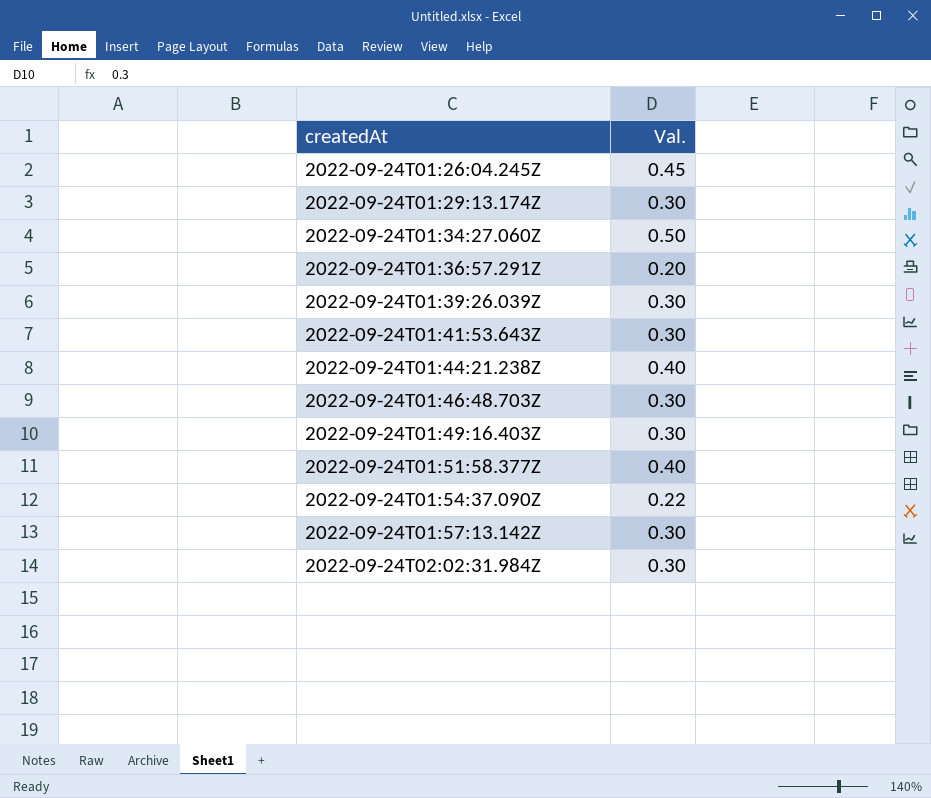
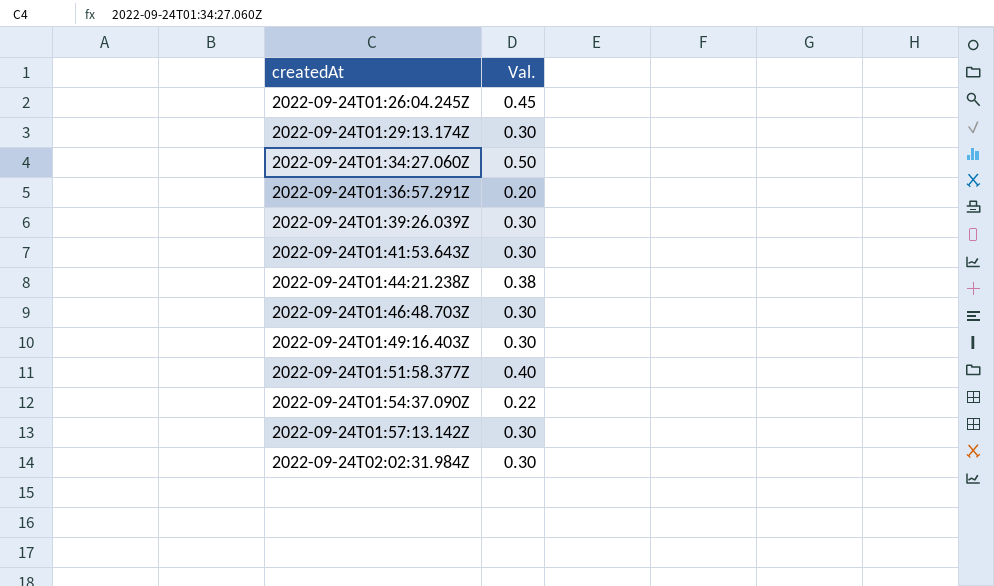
2022-09-24T01:44:21.238Z | Val.: 0.40 -> 0.38

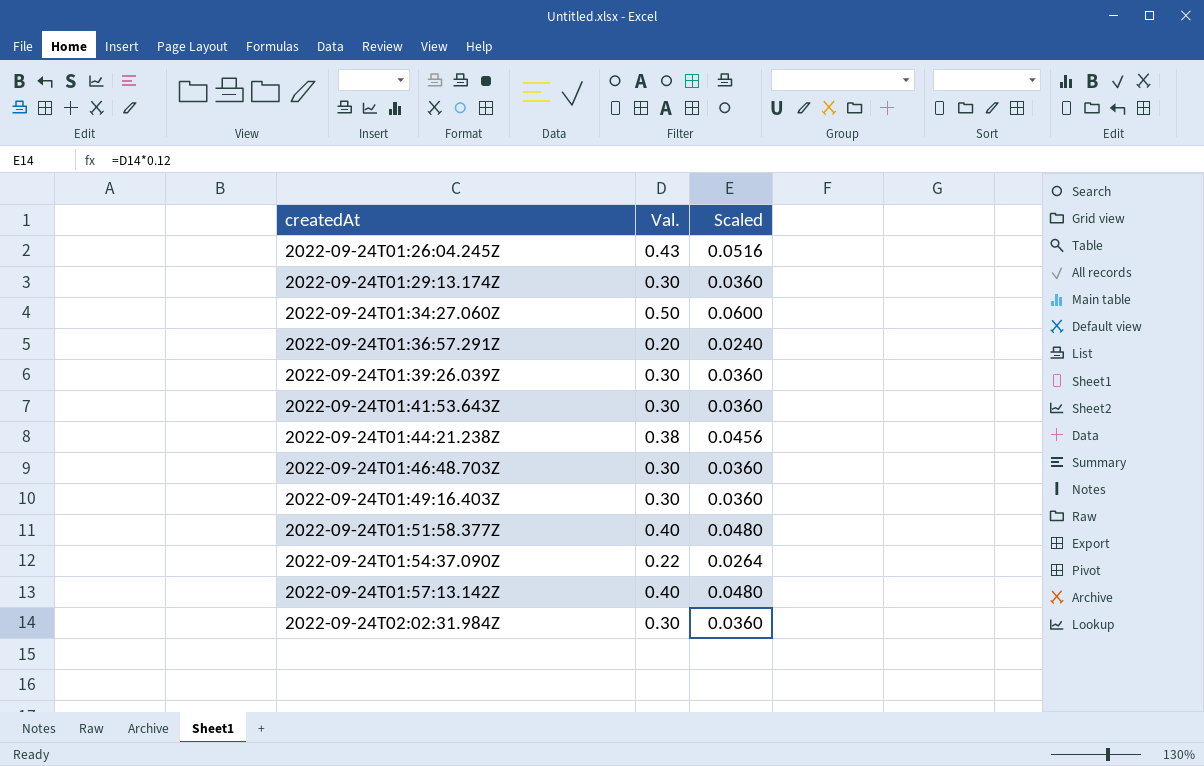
column Scaled | formula: none -> [Val.] * 0.12
2022-09-24T01:26:04.245Z | Val.: 0.45 -> 0.43
2022-09-24T01:57:13.142Z | Val.: 0.30 -> 0.40

